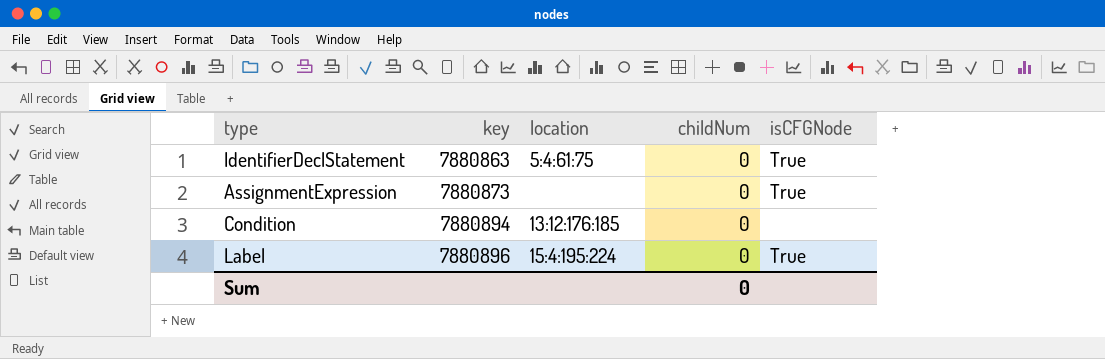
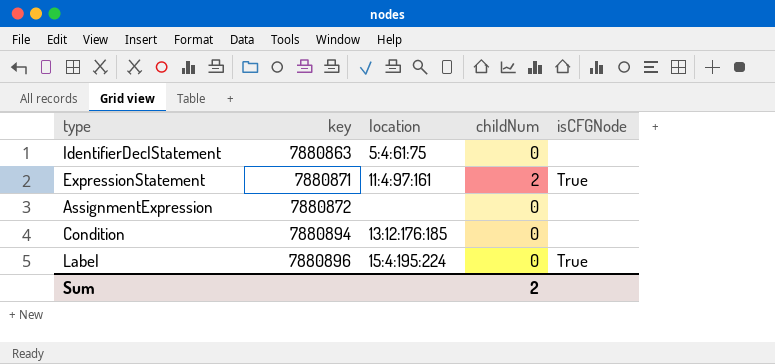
IdentifierDeclStatement | isCFGNode: True -> none
row ExpressionStatement: none -> 7880871 | 11:4:97:161 | 2 | True
AssignmentExpression | key: 7880873 -> 7880872
AssignmentExpression | isCFGNode: True -> none
Sum | childNum: 0 -> 2

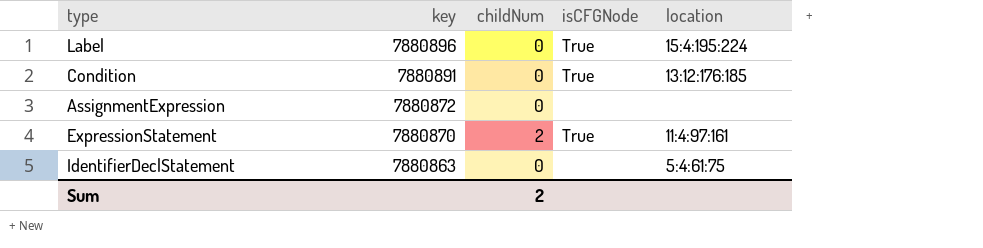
row order: key ascending -> key descending
column location | position: 3 -> 5
Condition | key: 7880894 -> 7880891
Condition | isCFGNode: none -> True
ExpressionStatement | key: 7880871 -> 7880870

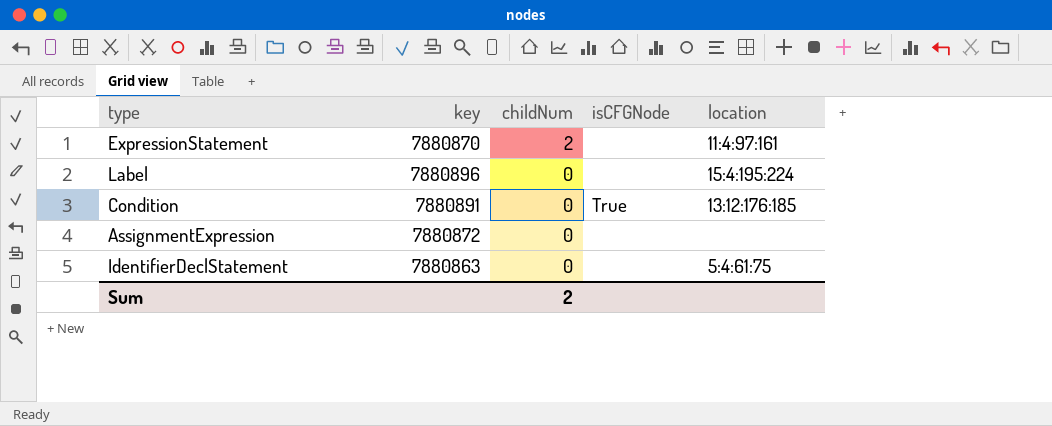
row order: key descending -> childNum descending
ExpressionStatement | isCFGNode: True -> none
Label | isCFGNode: True -> none

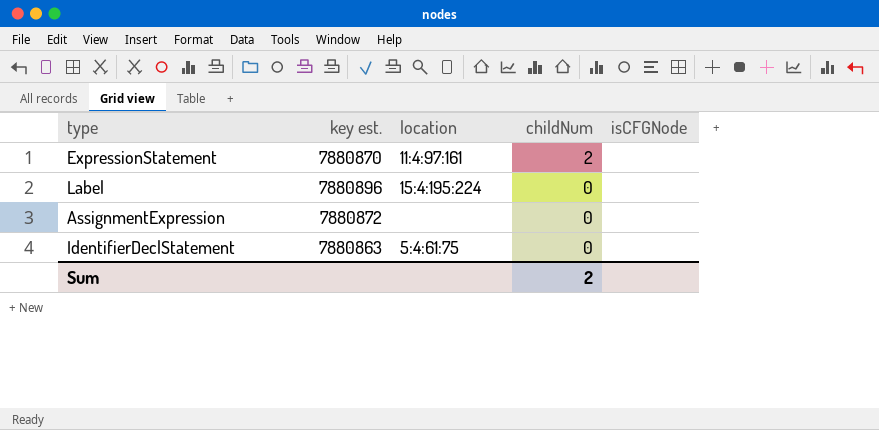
column name: key -> key est.
column location | position: 5 -> 3
row Condition: 7880891 | 0 | True | 13:12:176:185 -> none

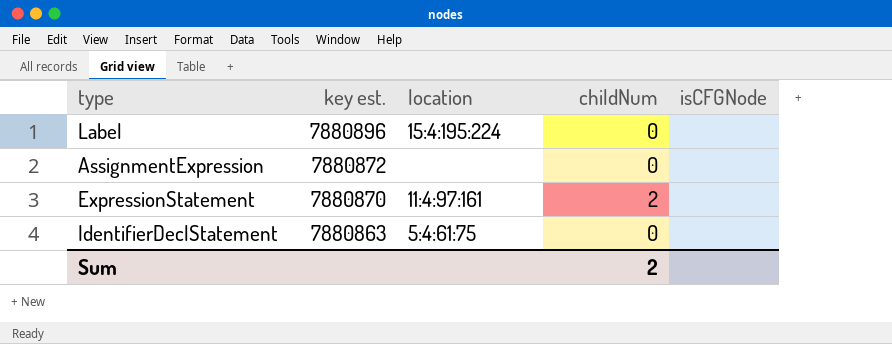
row order: childNum descending -> key est. descending

